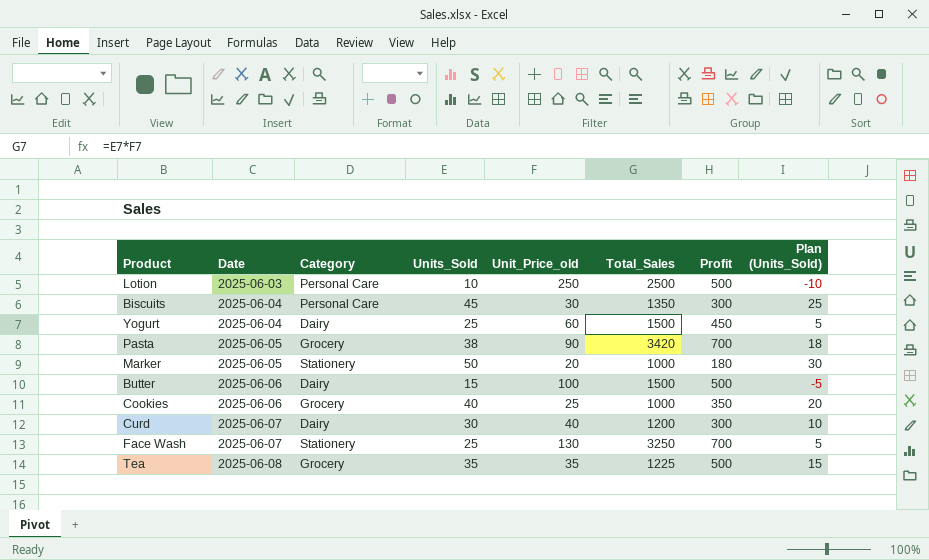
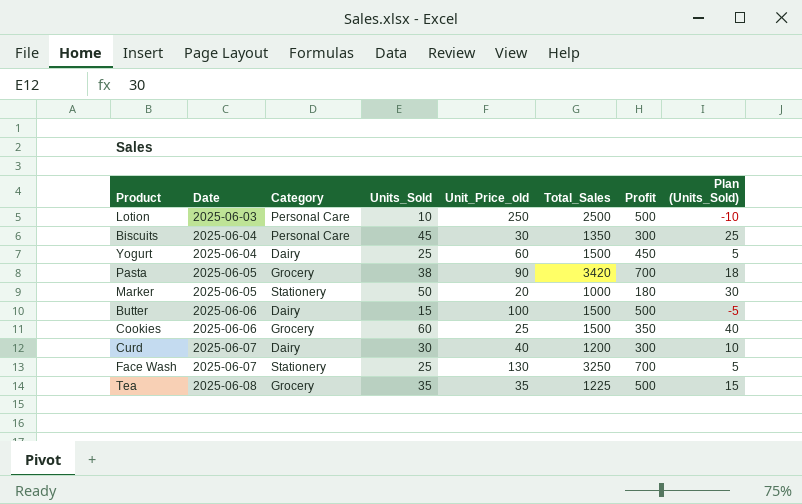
Cookies | Units_Sold: 40 -> 60
Cookies | Total_Sales: 1000 -> 1500
Cookies | Plan (Units_Sold): 20 -> 40

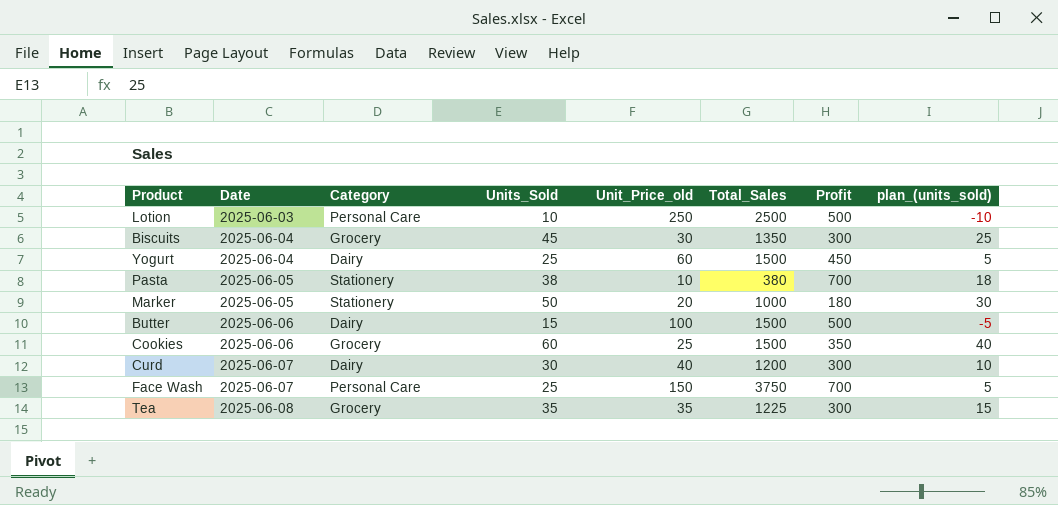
column name: Plan (Units_Sold) -> plan_(units_sold)
Biscuits | Category: Personal Care -> Grocery
Pasta | Category: Grocery -> Stationery
Pasta | Unit_Price_old: 90 -> 10
Pasta | Total_Sales: 3420 -> 380
Face Wash | Category: Stationery -> Personal Care
Face Wash | Unit_Price_old: 130 -> 150
Face Wash | Total_Sales: 3250 -> 3750
Tea | Profit: 500 -> 300

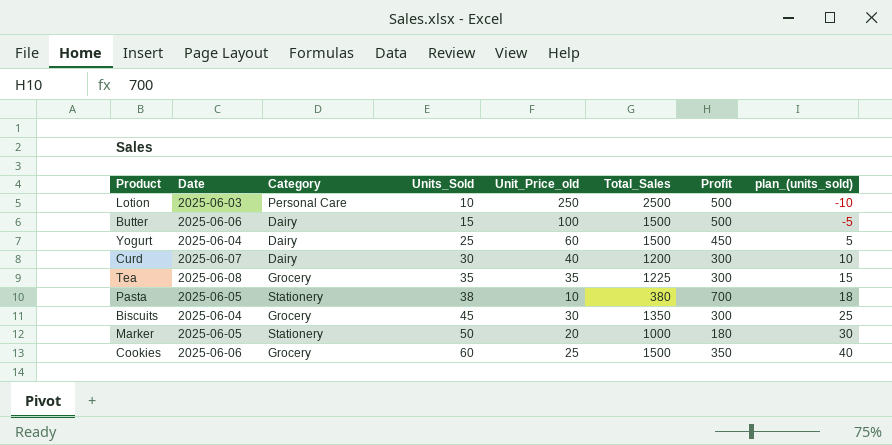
row order: Date ascending -> Units_Sold ascending
row Face Wash: 2025-06-07 | Personal Care | 25 | 150 | 3750 | 700 | 5 -> none

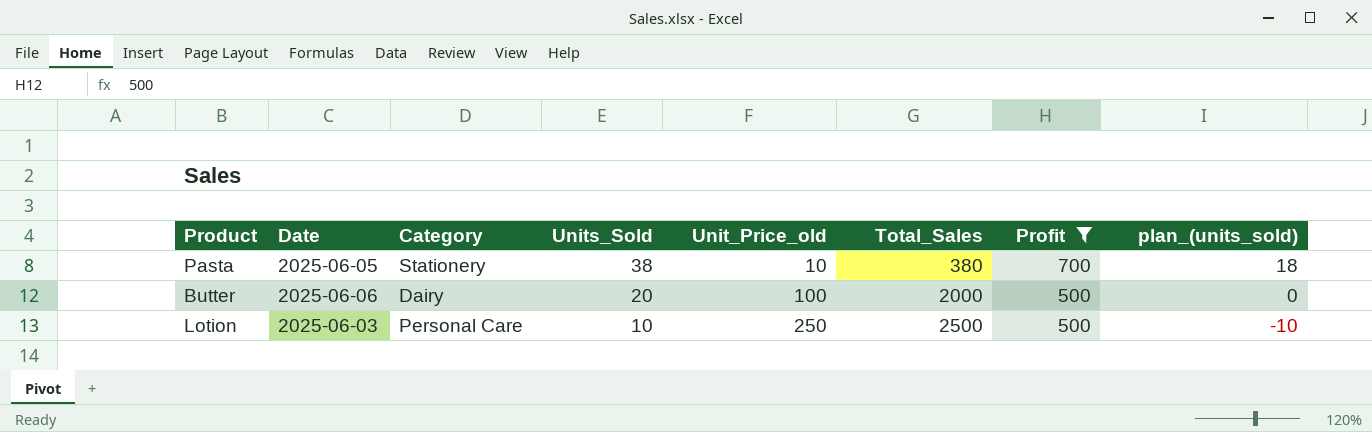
filter: none -> Profit >= 500
row order: Units_Sold ascending -> Units_Sold descending
Butter | Units_Sold: 15 -> 20
Butter | Total_Sales: 1500 -> 2000
Butter | plan_(units_sold): -5 -> 0

